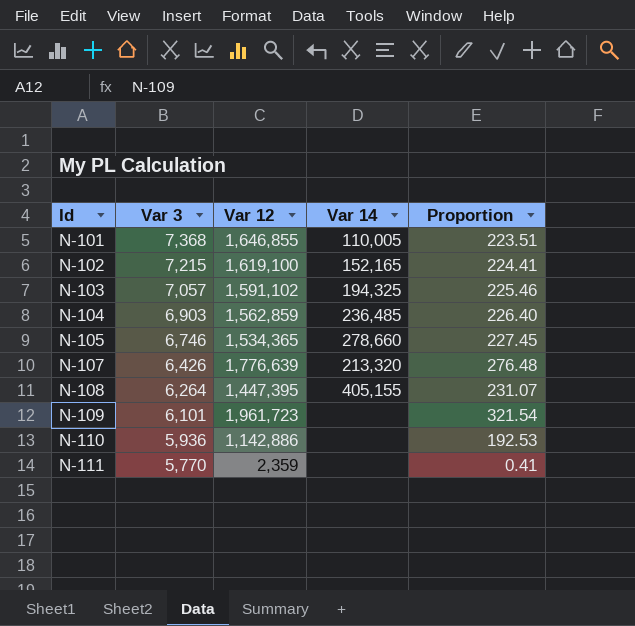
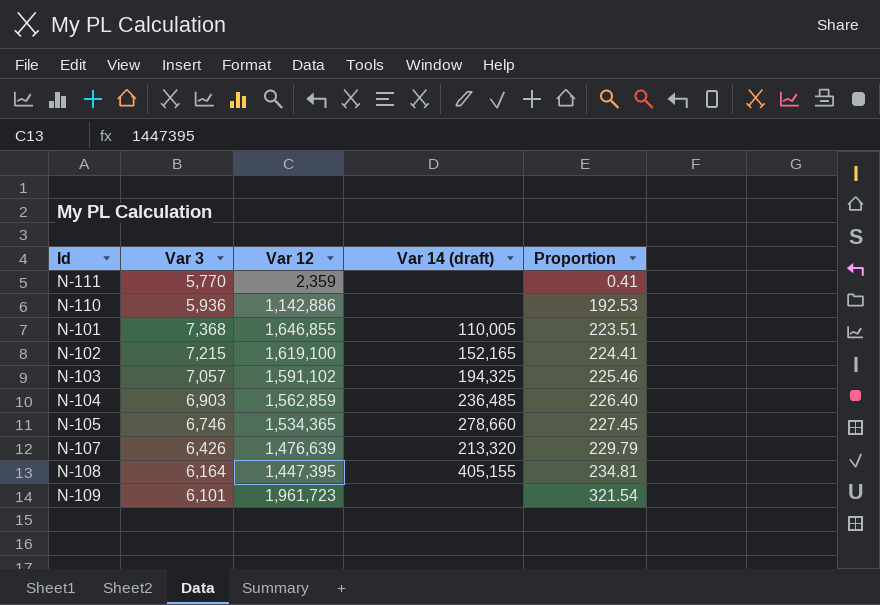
row order: Id ascending -> Proportion ascending
column name: Var 14 -> Var 14 (draft)
N-107 | Var 12: 1,776,639 -> 1,476,639
N-107 | Proportion: 276.48 -> 229.79
N-108 | Var 3: 6,264 -> 6,164
N-108 | Proportion: 231.07 -> 234.81

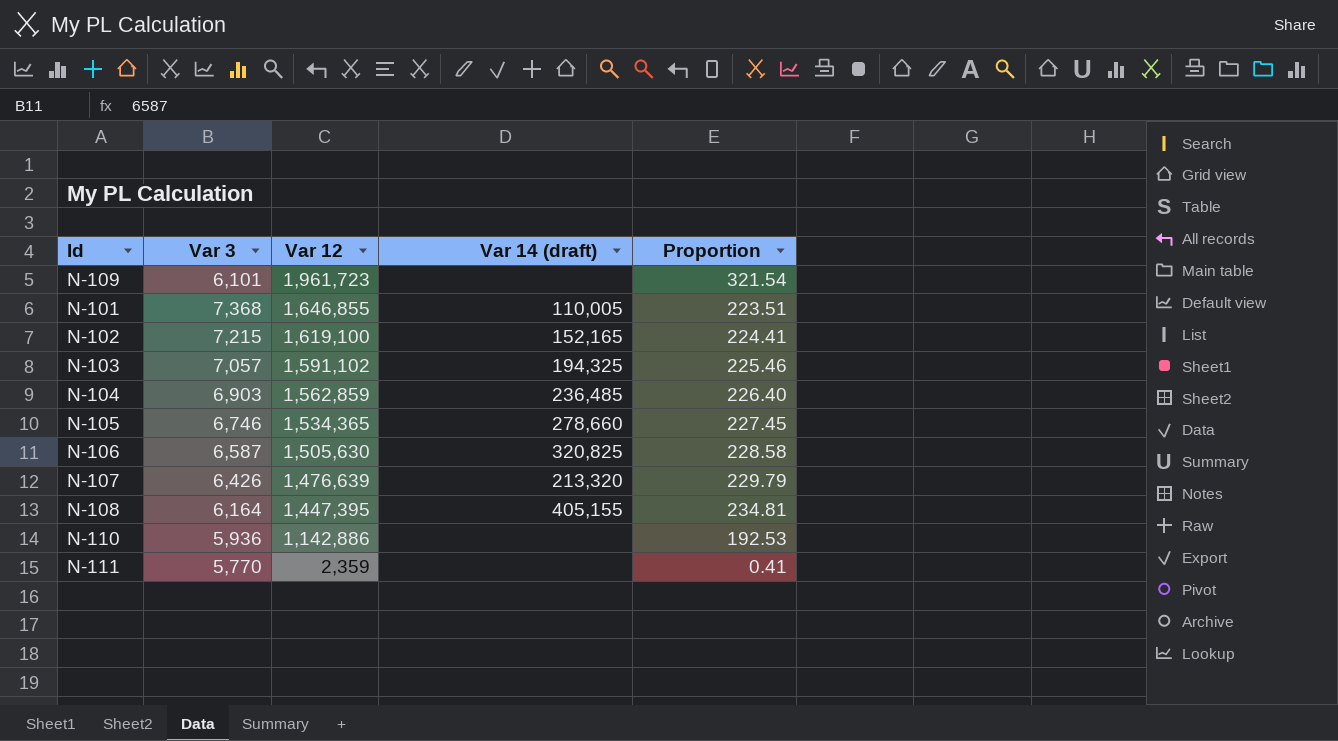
row order: Proportion ascending -> Var 12 descending
row N-106: none -> 6,587 | 1,505,630 | 320,825 | 228.58

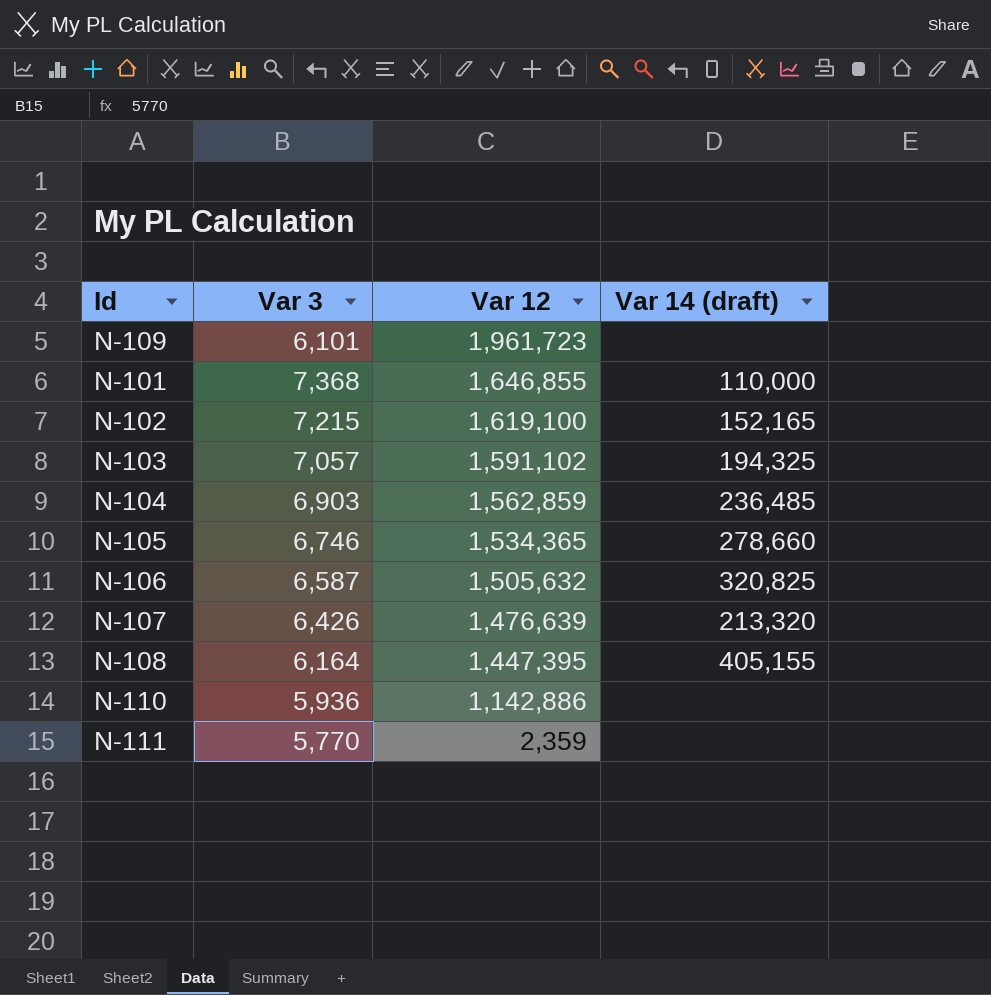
column Proportion | formula: [Var 12] / [Var 3] -> none
N-101 | Var 14 (draft): 110,005 -> 110,000
N-106 | Var 12: 1,505,630 -> 1,505,632

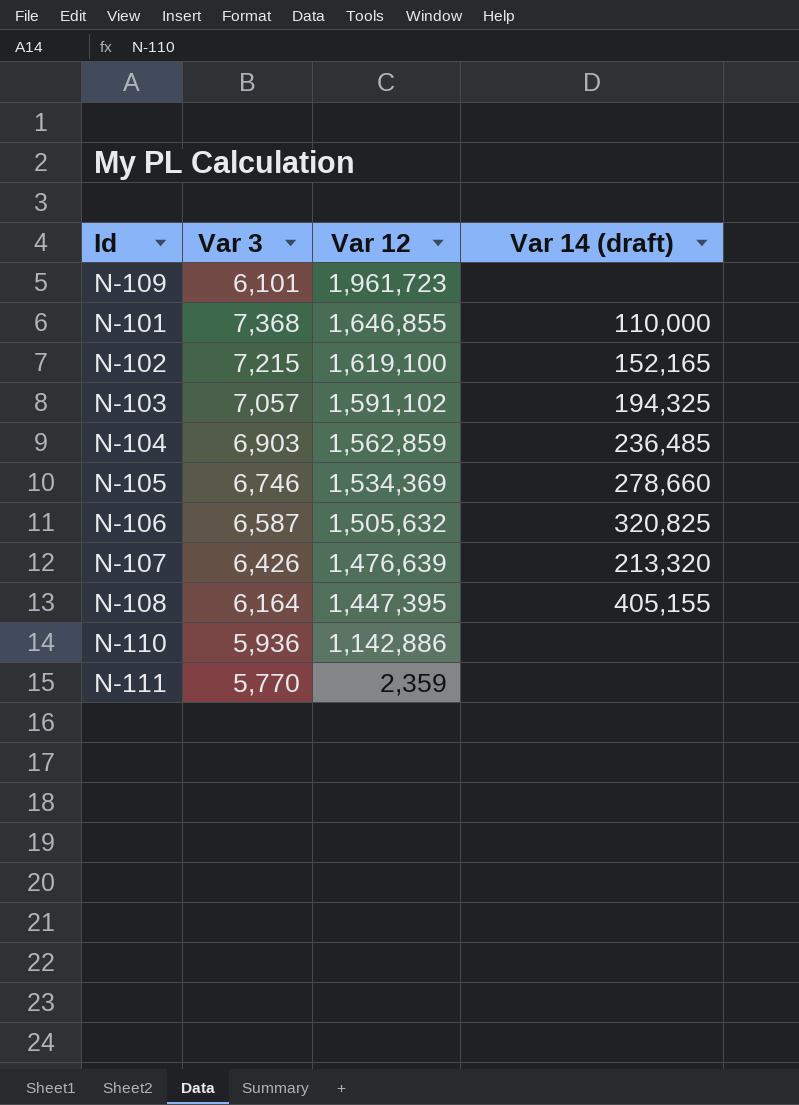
N-105 | Var 12: 1,534,365 -> 1,534,369

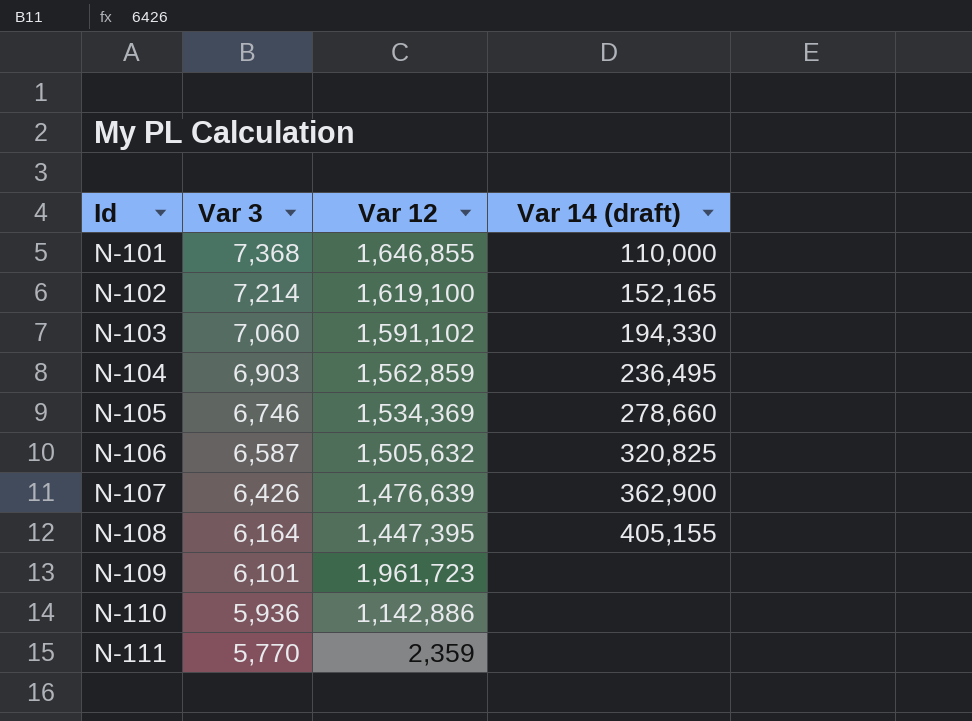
row order: Var 12 descending -> Id ascending
N-102 | Var 3: 7,215 -> 7,214
N-103 | Var 3: 7,057 -> 7,060
N-103 | Var 14 (draft): 194,325 -> 194,330
N-104 | Var 14 (draft): 236,485 -> 236,495
N-107 | Var 14 (draft): 213,320 -> 362,900

